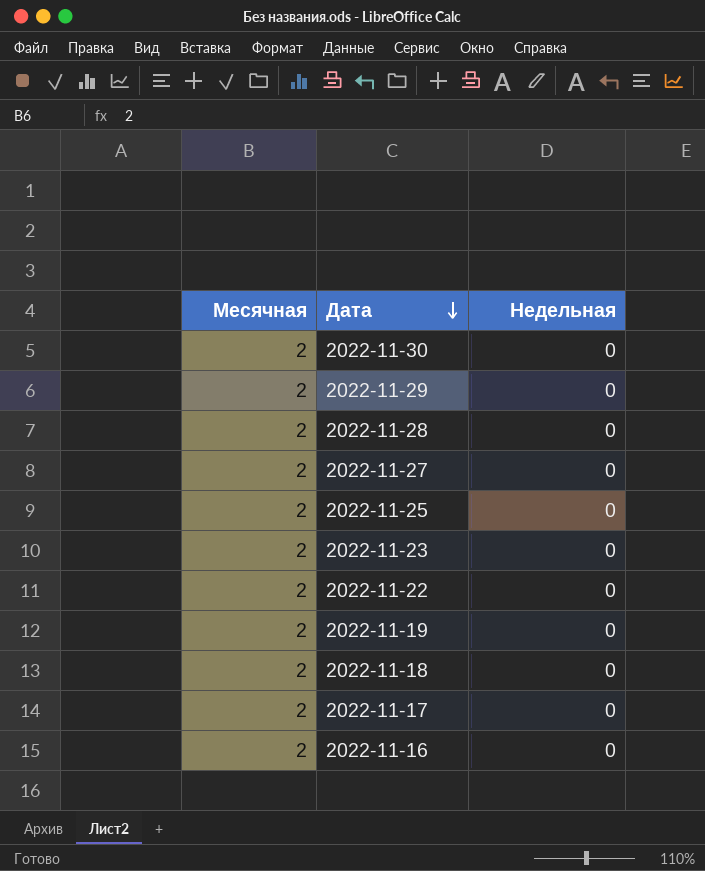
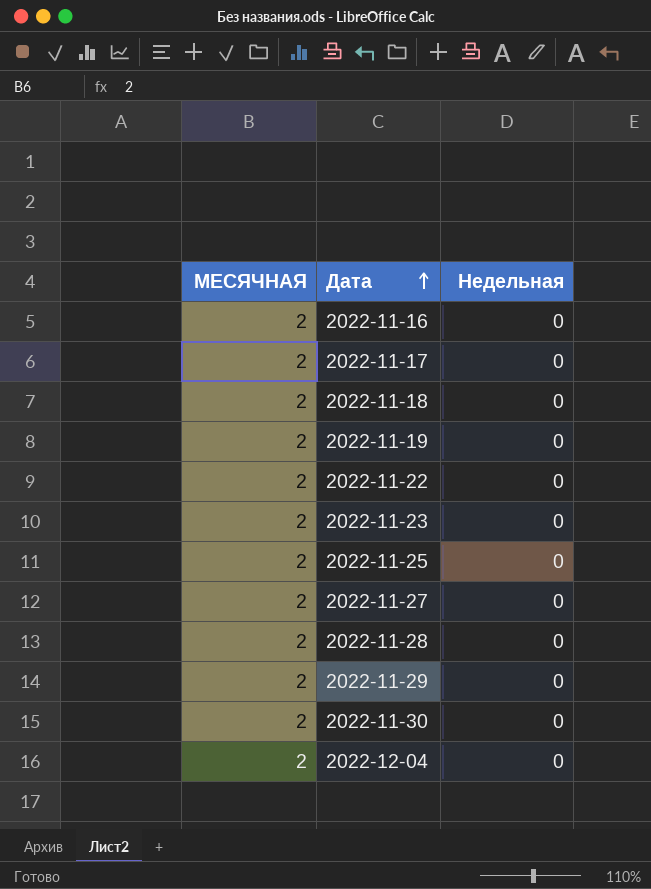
row order: Дата descending -> Дата ascending
column name: Месячная -> МЕСЯЧНАЯ
row 2022-12-04: none -> 2 | 0

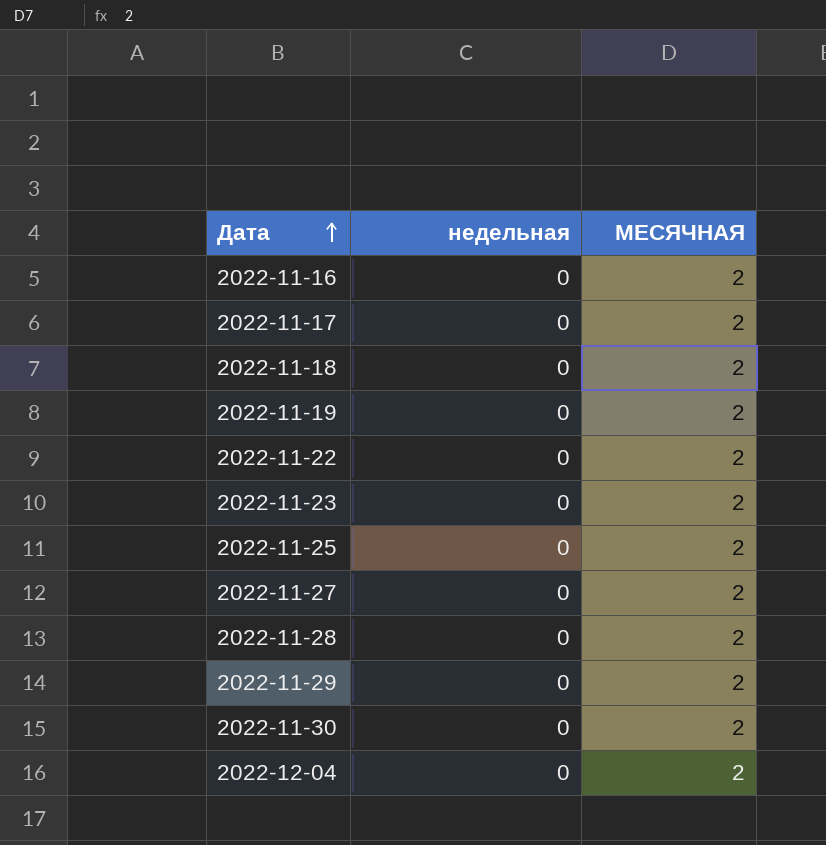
column name: Недельная -> недельная
column МЕСЯЧНАЯ | position: 1 -> 3

